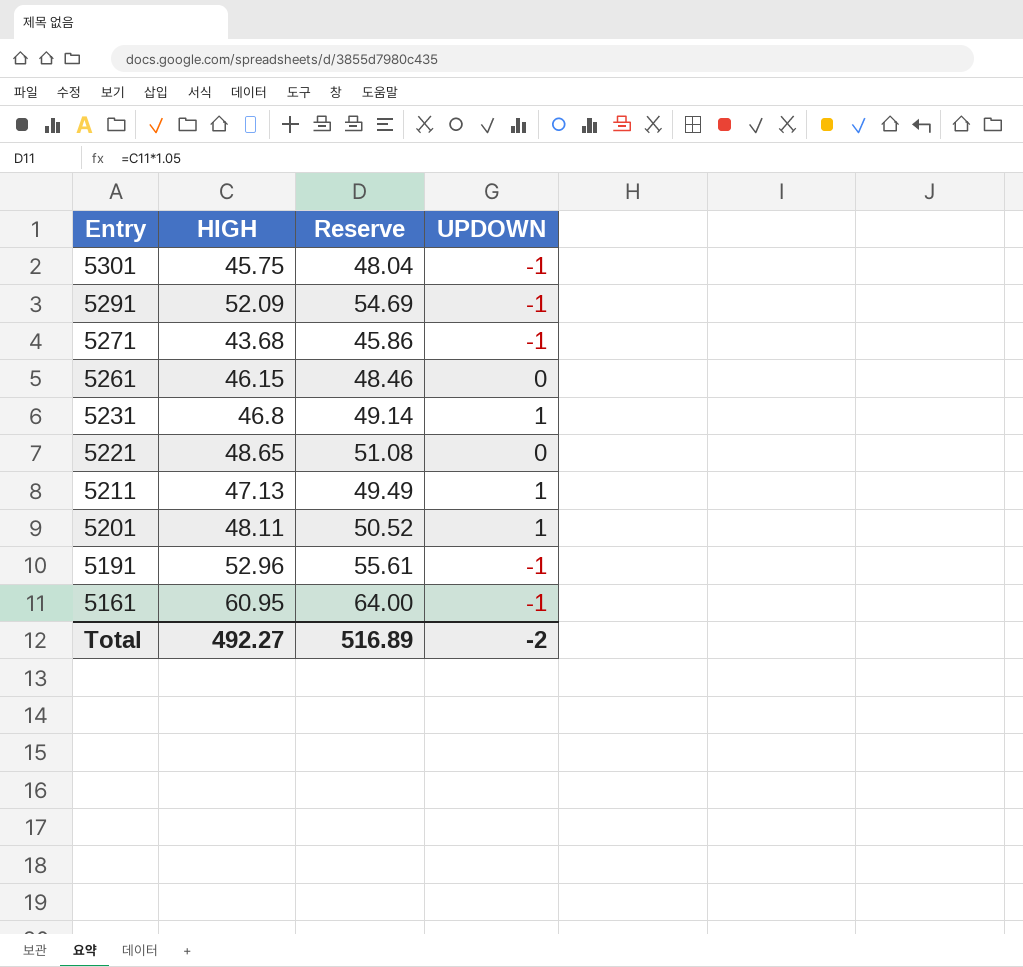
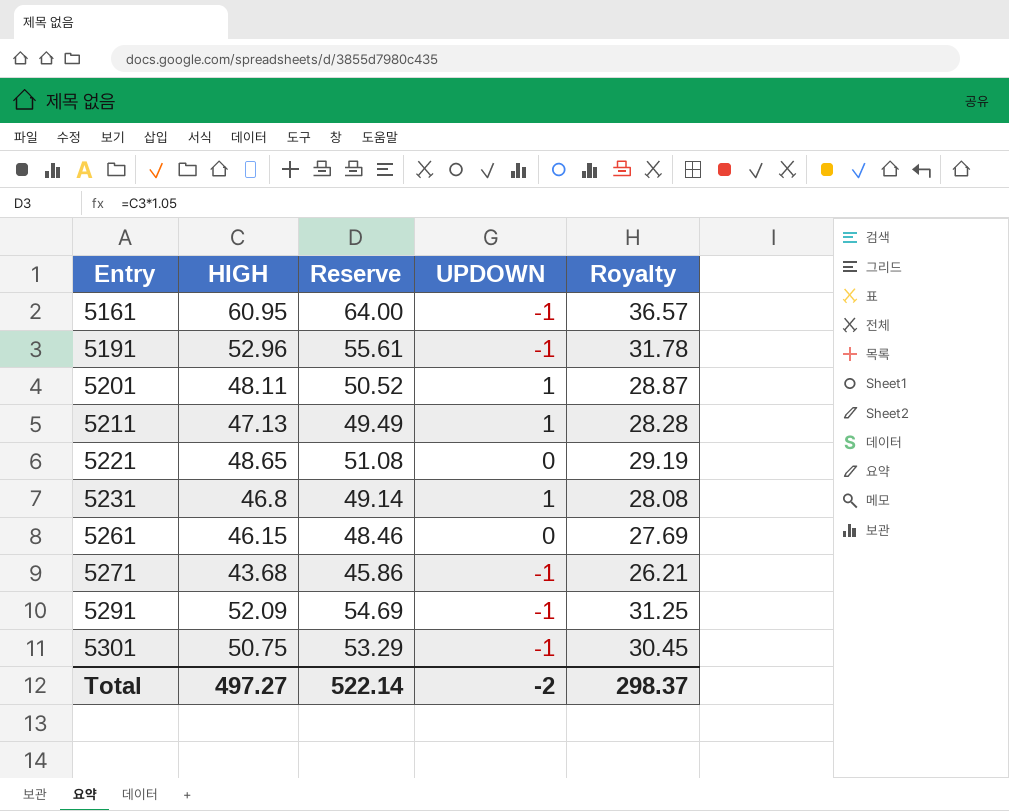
row order: Entry descending -> Entry ascending
column Royalty | formula: none -> [HIGH] * 0.6
5301 | HIGH: 45.75 -> 50.75
5301 | Reserve: 48.04 -> 53.29
Total | HIGH: 492.27 -> 497.27
Total | Reserve: 516.89 -> 522.14

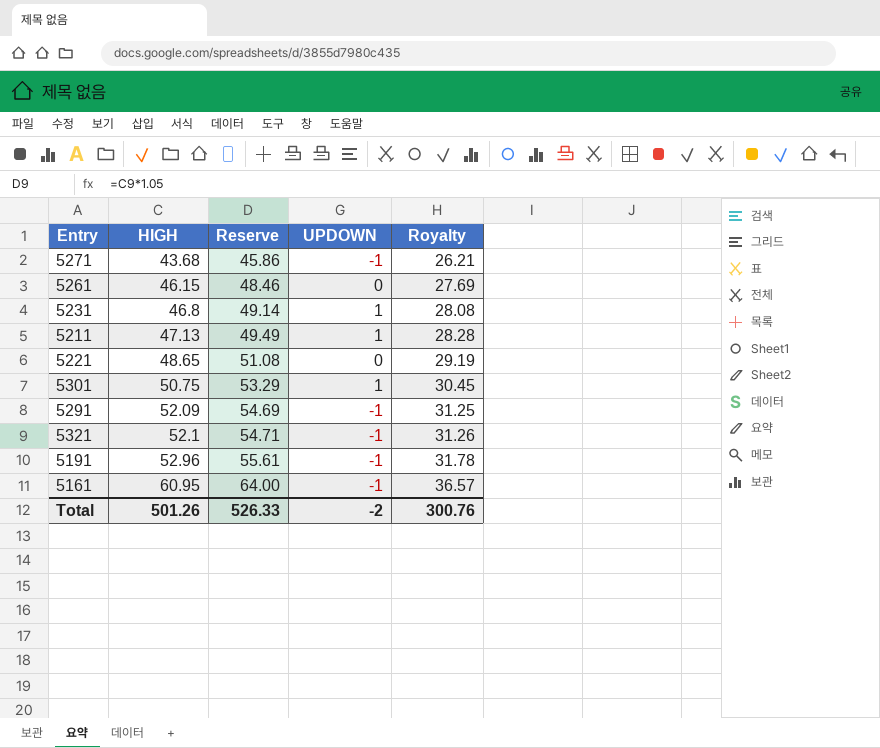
row order: Entry ascending -> HIGH ascending
row 5201: 48.11 | 50.52 | 1 | 28.87 -> none
5301 | UPDOWN: -1 -> 1
row 5321: none -> 52.1 | 54.71 | -1 | 31.26
Total | HIGH: 497.27 -> 501.26
Total | Reserve: 522.14 -> 526.33
Total | Royalty: 298.37 -> 300.76

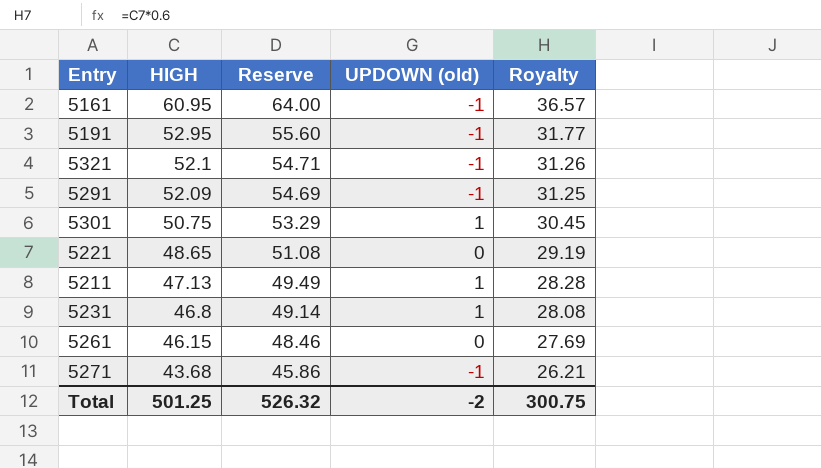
row order: HIGH ascending -> HIGH descending
column name: UPDOWN -> UPDOWN (old)
5191 | HIGH: 52.96 -> 52.95
5191 | Reserve: 55.61 -> 55.60
5191 | Royalty: 31.78 -> 31.77
Total | HIGH: 501.26 -> 501.25
Total | Reserve: 526.33 -> 526.32
Total | Royalty: 300.76 -> 300.75

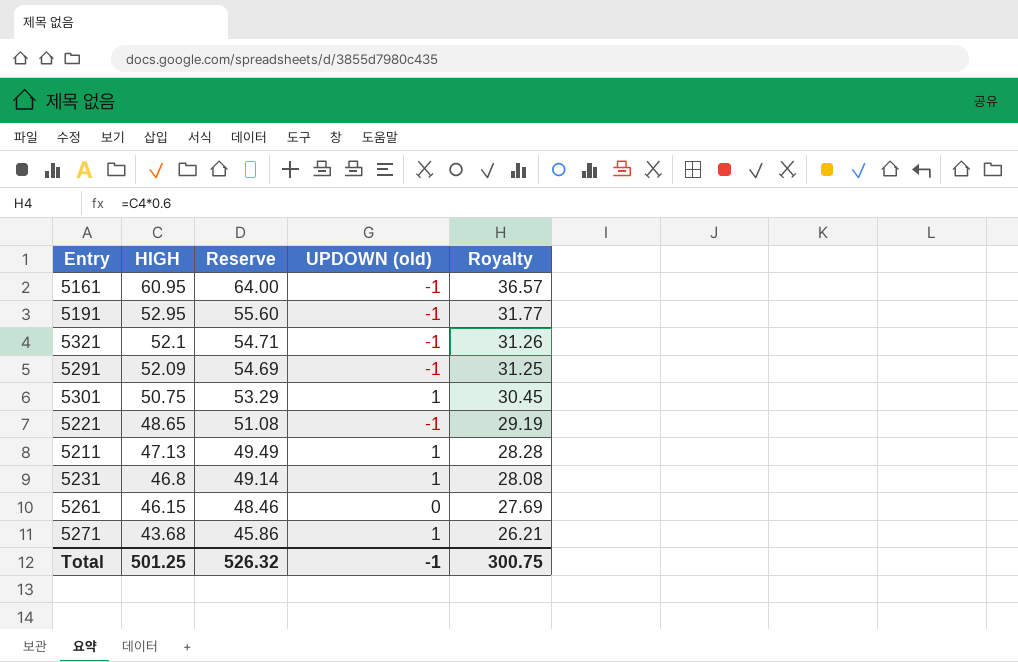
5221 | UPDOWN (old): 0 -> -1
5271 | UPDOWN (old): -1 -> 1
Total | UPDOWN (old): -2 -> -1

